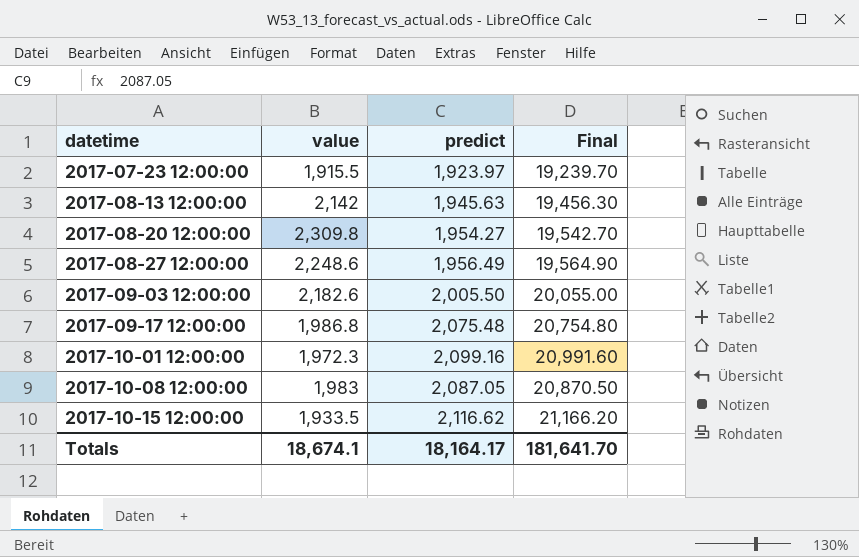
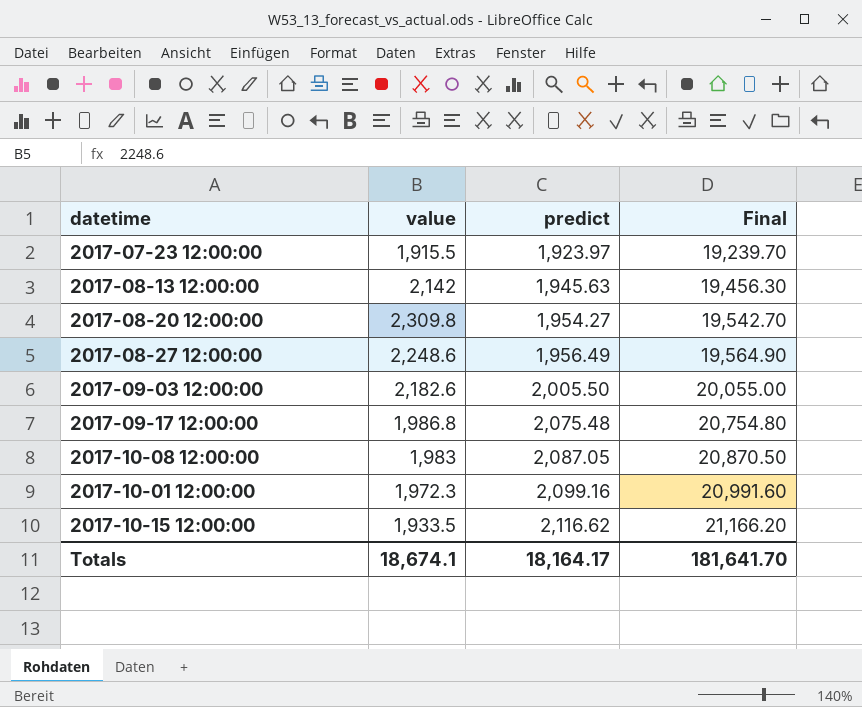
row order: datetime ascending -> predict ascending

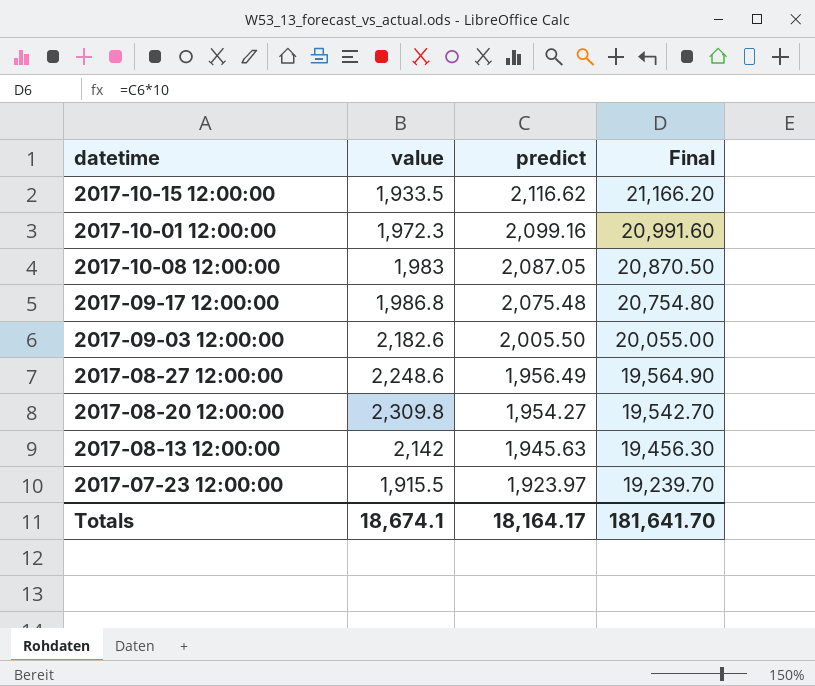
row order: predict ascending -> predict descending

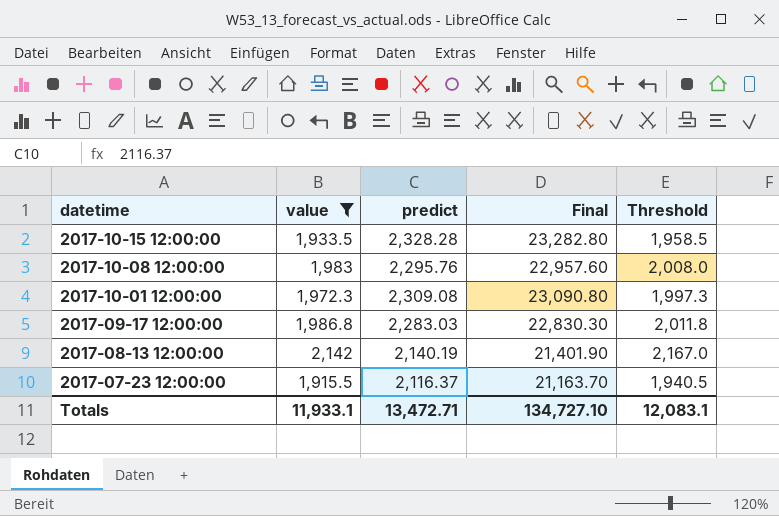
filter: none -> value <= 2,142
row order: predict descending -> datetime descending
column Threshold | formula: none -> [value] + 25
2017-10-15 12:00:00 | predict: 2,116.62 -> 2,328.28
2017-10-15 12:00:00 | Final: 21,166.20 -> 23,282.80
2017-10-08 12:00:00 | predict: 2,087.05 -> 2,295.76
2017-10-08 12:00:00 | Final: 20,870.50 -> 22,957.60
2017-10-01 12:00:00 | predict: 2,099.16 -> 2,309.08
2017-10-01 12:00:00 | Final: 20,991.60 -> 23,090.80
2017-09-17 12:00:00 | predict: 2,075.48 -> 2,283.03
2017-09-17 12:00:00 | Final: 20,754.80 -> 22,830.30
2017-08-13 12:00:00 | predict: 1,945.63 -> 2,140.19
2017-08-13 12:00:00 | Final: 19,456.30 -> 21,401.90
2017-07-23 12:00:00 | predict: 1,923.97 -> 2,116.37
2017-07-23 12:00:00 | Final: 19,239.70 -> 21,163.70
Totals | value: 18,674.1 -> 11,933.1
Totals | predict: 18,164.17 -> 13,472.71
Totals | Final: 181,641.70 -> 134,727.10

